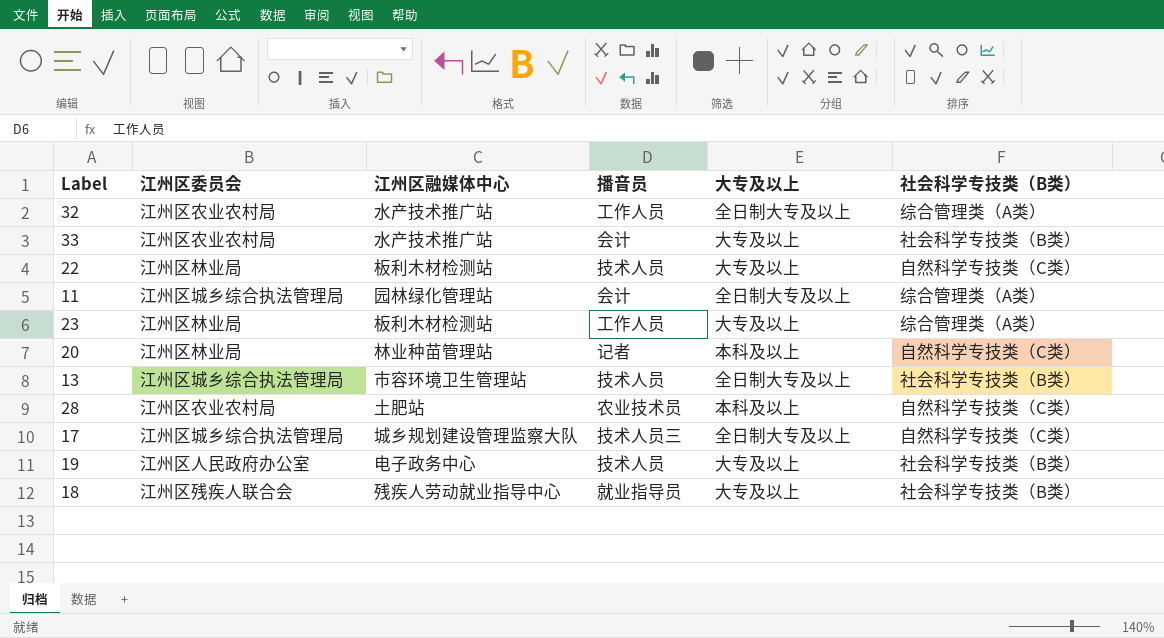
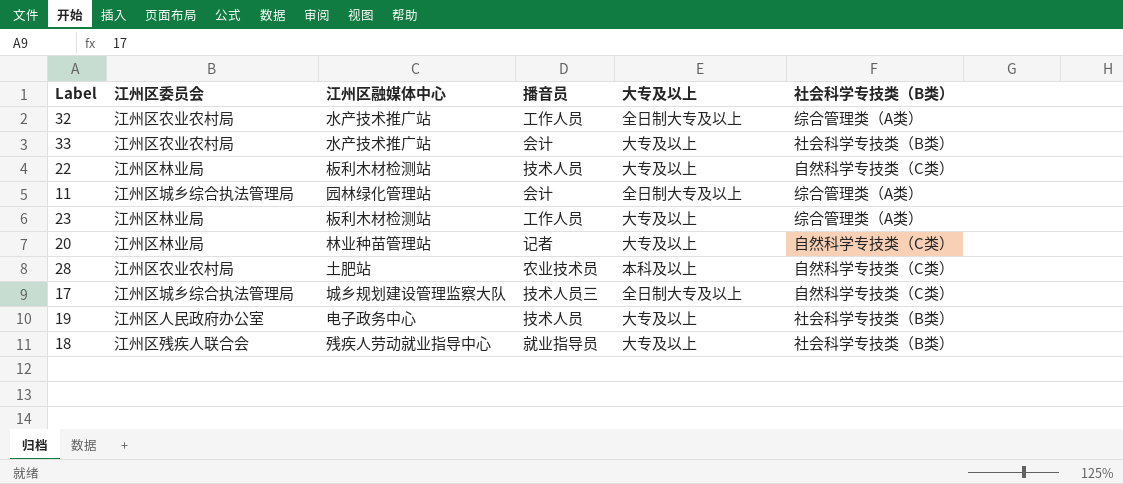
row 13: 江州区城乡综合执法管理局 | 市容环境卫生管理站 | 技术人员 | 全日制大专及以上 | 社会科学专技类（B类） -> none
20 | 大专及以上: 本科及以上 -> 大专及以上

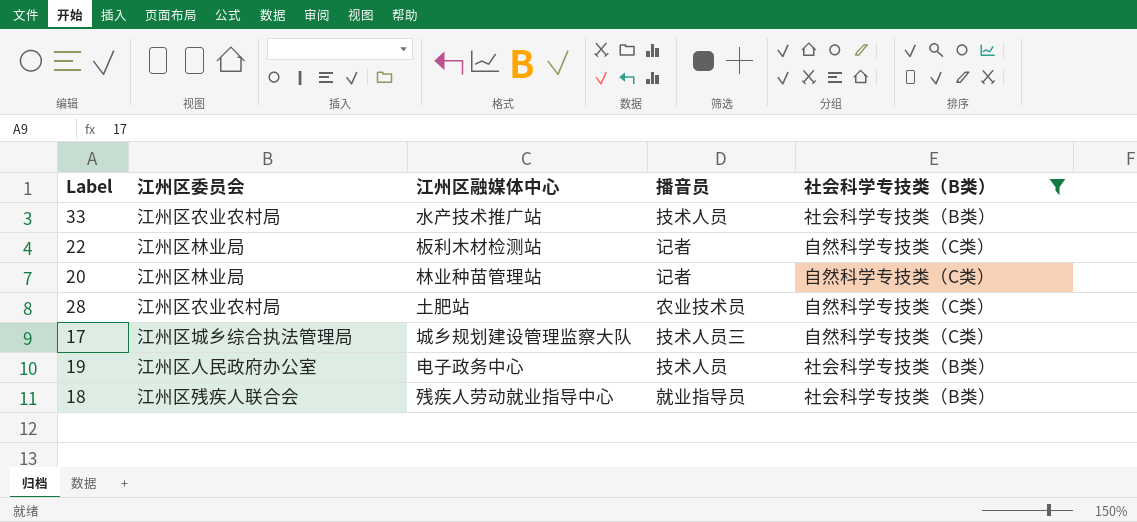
filter: none -> 社会科学专技类（B类） != 综合管理类（A类）
column 大专及以上 | position: 5 -> none
33 | 播音员: 会计 -> 技术人员
22 | 播音员: 技术人员 -> 记者

